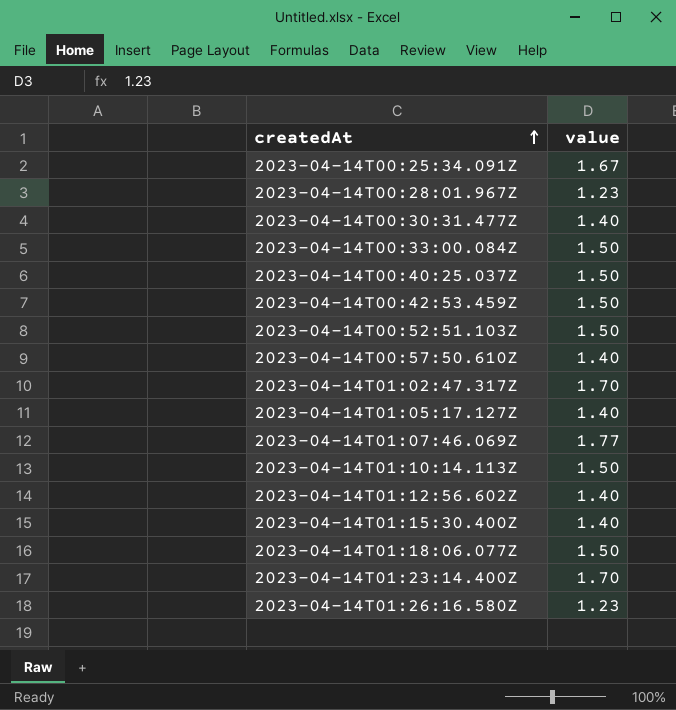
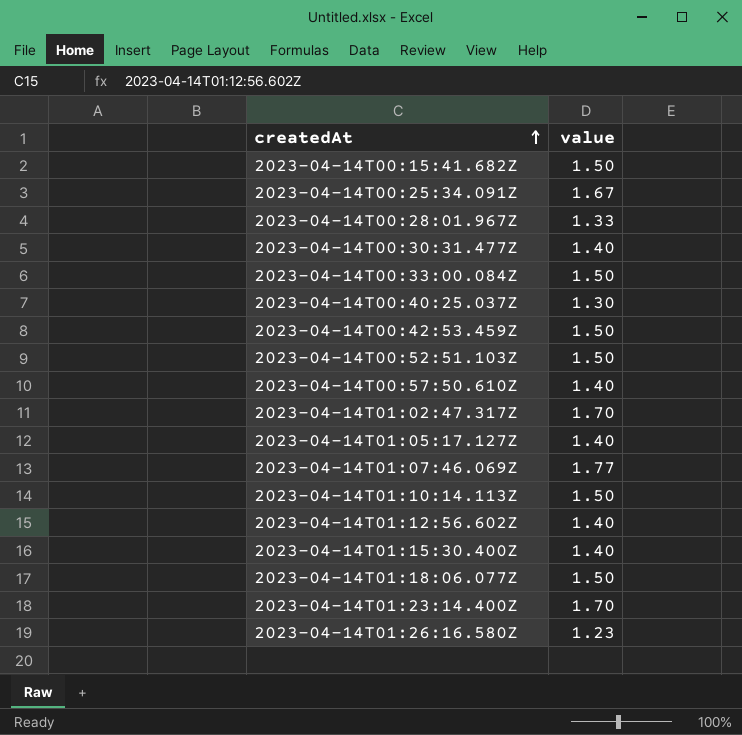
row 2023-04-14T00:15:41.682Z: none -> 1.50
2023-04-14T00:28:01.967Z | value: 1.23 -> 1.33
2023-04-14T00:40:25.037Z | value: 1.50 -> 1.30

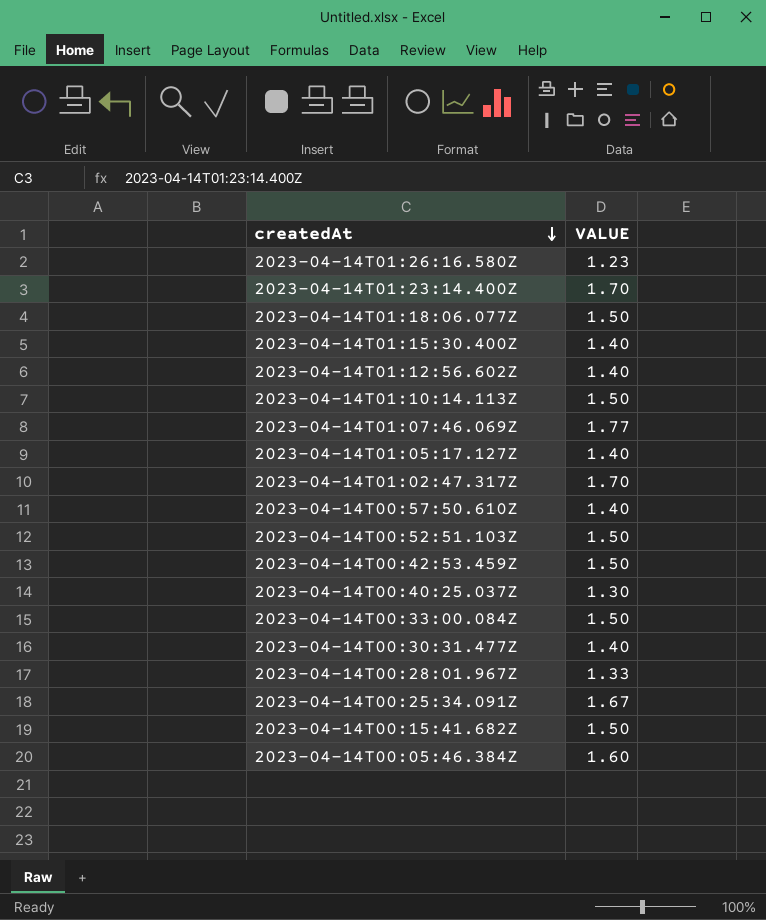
row order: createdAt ascending -> createdAt descending
column name: value -> VALUE
row 2023-04-14T00:05:46.384Z: none -> 1.60

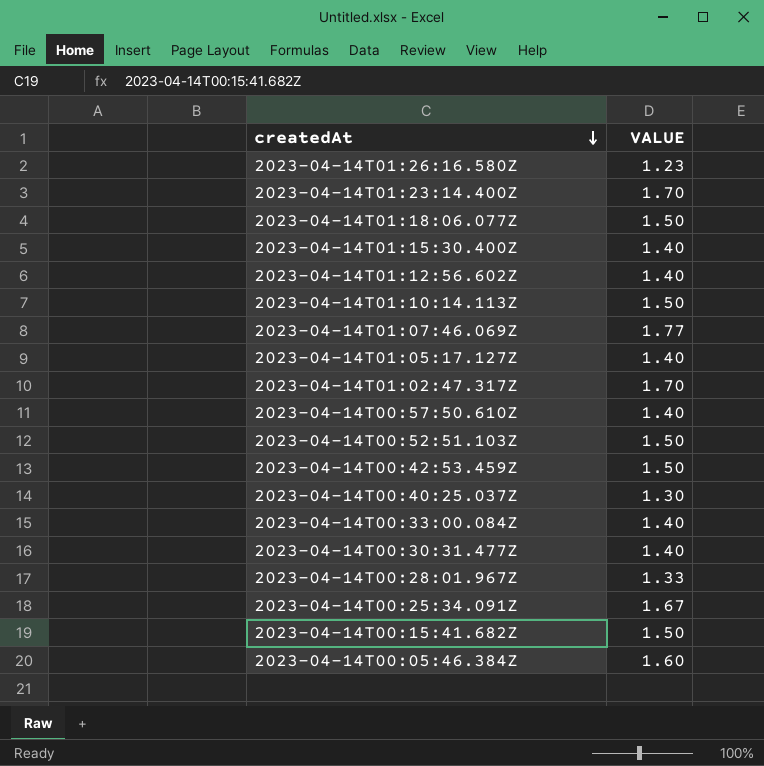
2023-04-14T00:33:00.084Z | VALUE: 1.50 -> 1.40

